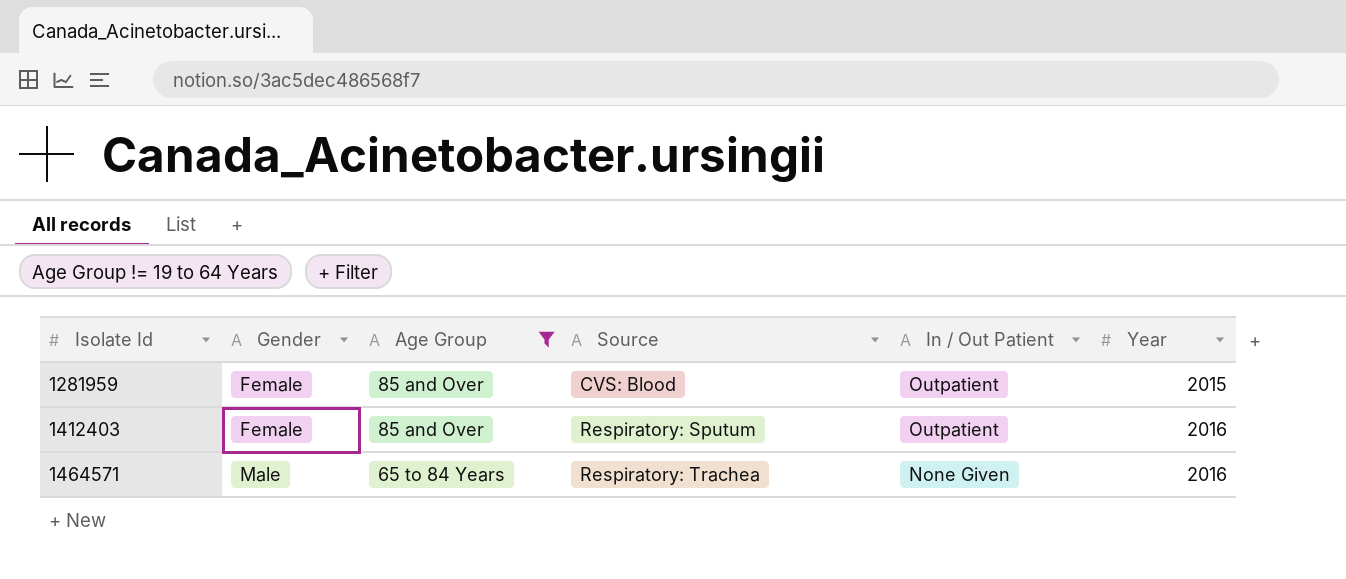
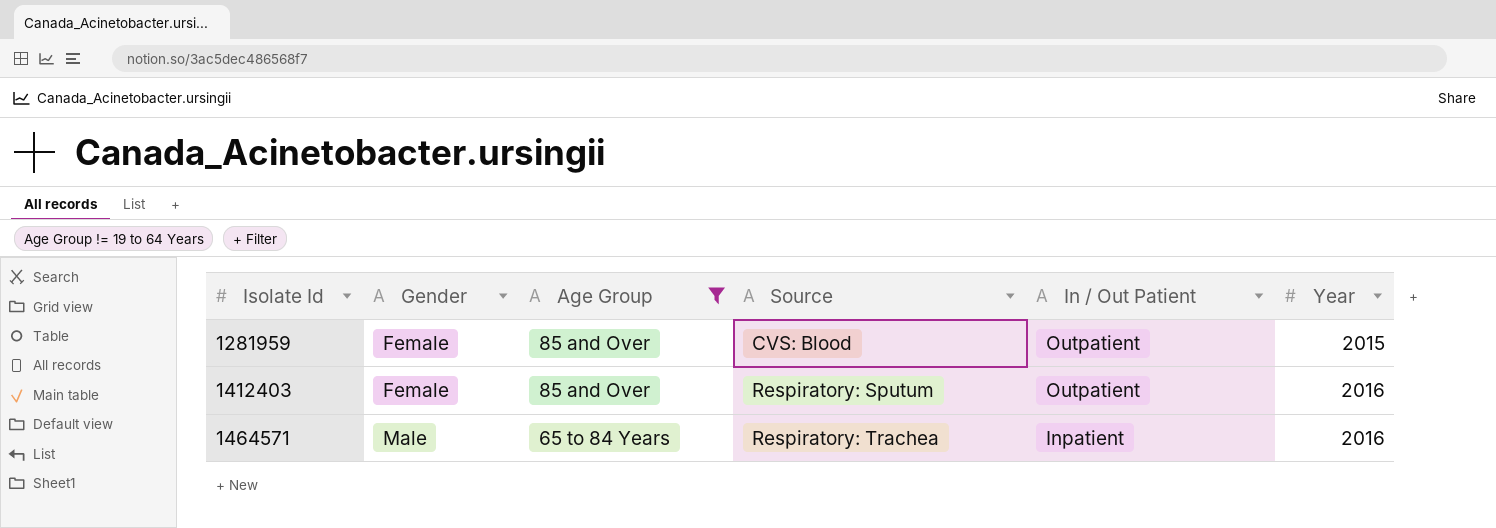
1464571 | In / Out Patient: None Given -> Inpatient

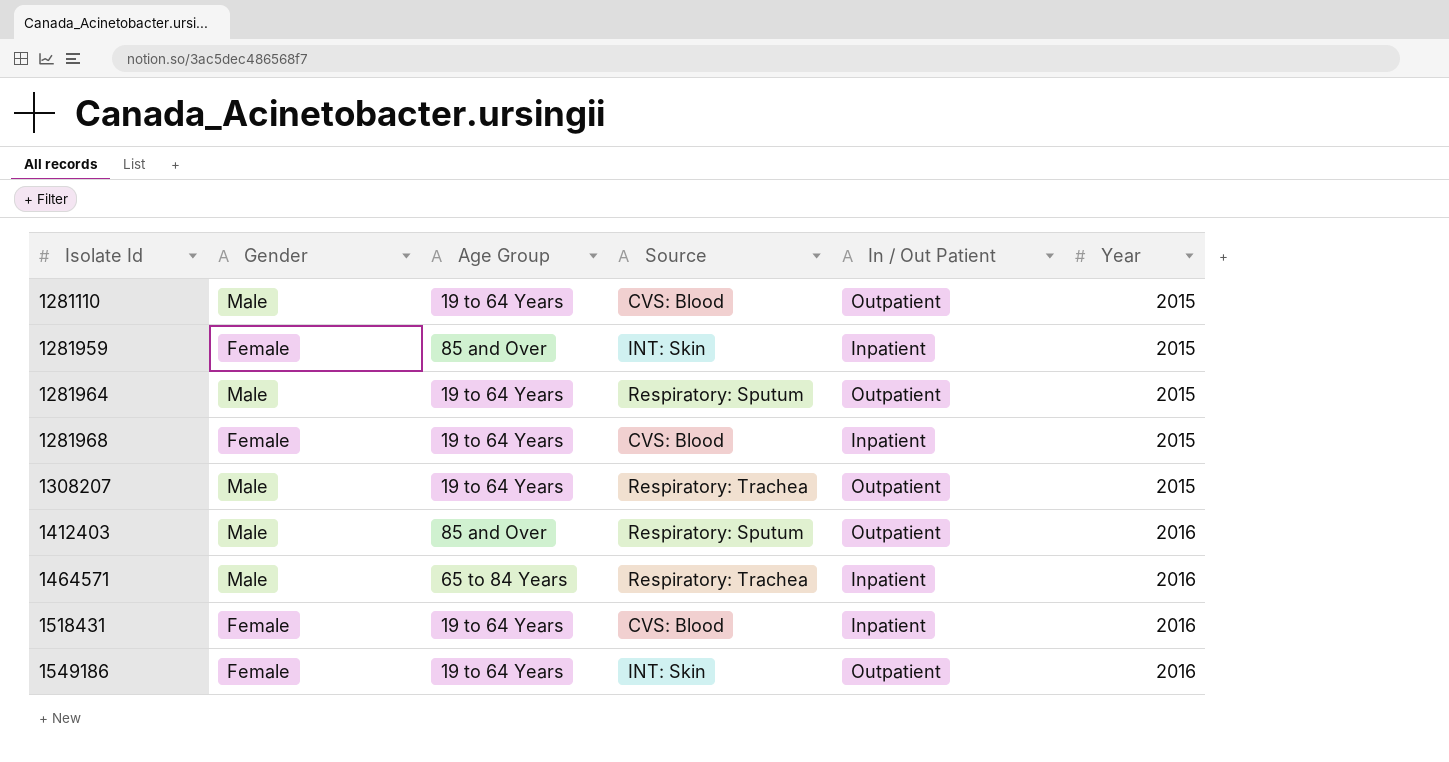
filter: Age Group != 19 to 64 Years -> none
1281959 | Source: CVS: Blood -> INT: Skin
1281959 | In / Out Patient: Outpatient -> Inpatient
1412403 | Gender: Female -> Male

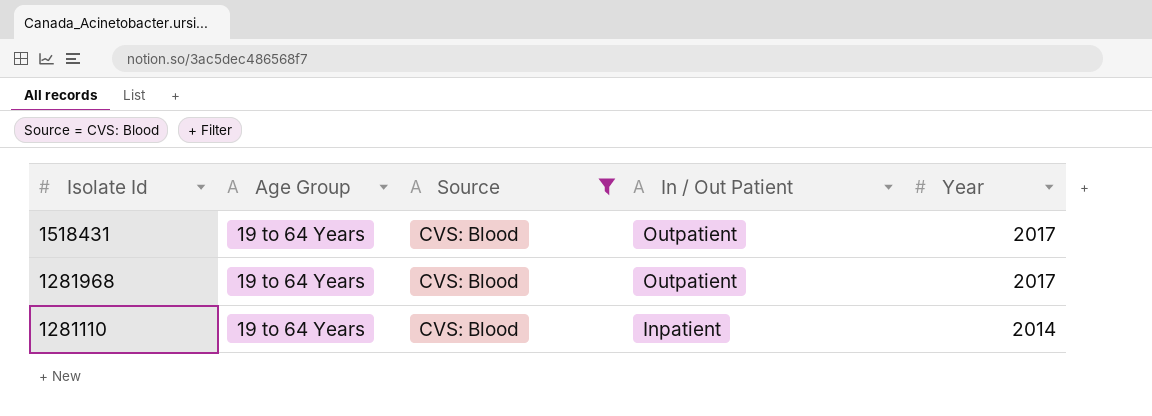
filter: none -> Source = CVS: Blood
row order: Isolate Id ascending -> Isolate Id descending
column Gender | position: 2 -> none
1518431 | In / Out Patient: Inpatient -> Outpatient
1518431 | Year: 2016 -> 2017
1281968 | In / Out Patient: Inpatient -> Outpatient
1281968 | Year: 2015 -> 2017
1281110 | In / Out Patient: Outpatient -> Inpatient
1281110 | Year: 2015 -> 2014

